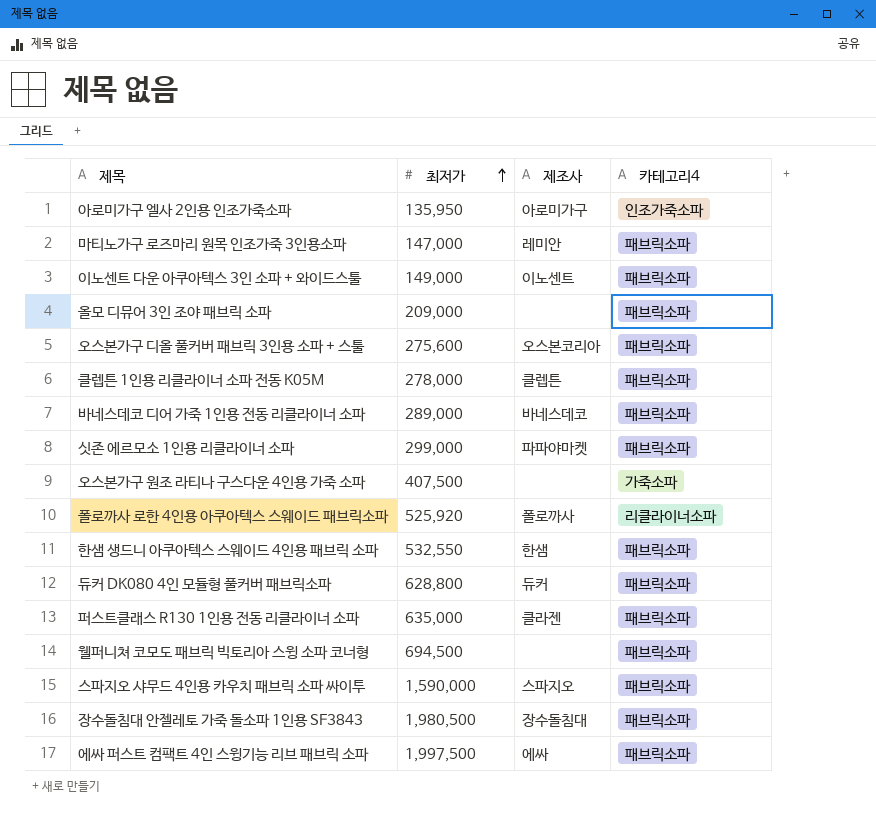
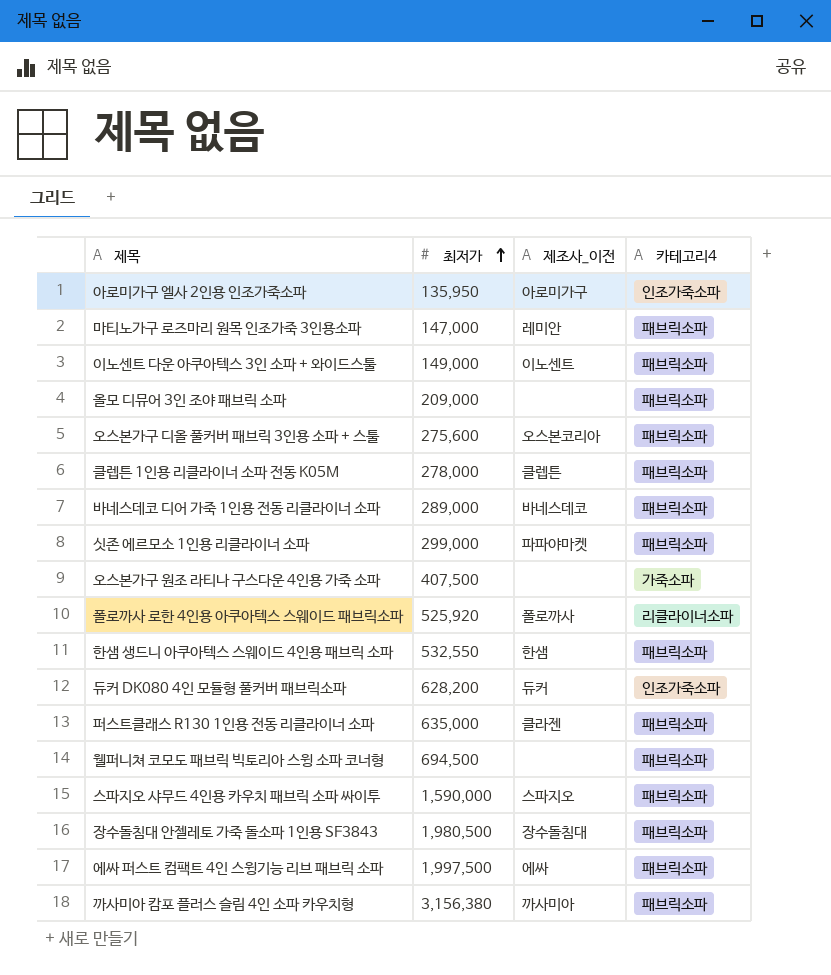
column name: 제조사 -> 제조사_이전
듀커 DK080 4인 모듈형 풀커버 패브릭소파 | 최저가: 628,800 -> 628,200
듀커 DK080 4인 모듈형 풀커버 패브릭소파 | 카테고리4: 패브릭소파 -> 인조가죽소파
row 까사미아 캄포 플러스 슬림 4인 소파 카우치형: none -> 3,156,380 | 까사미아 | 패브릭소파

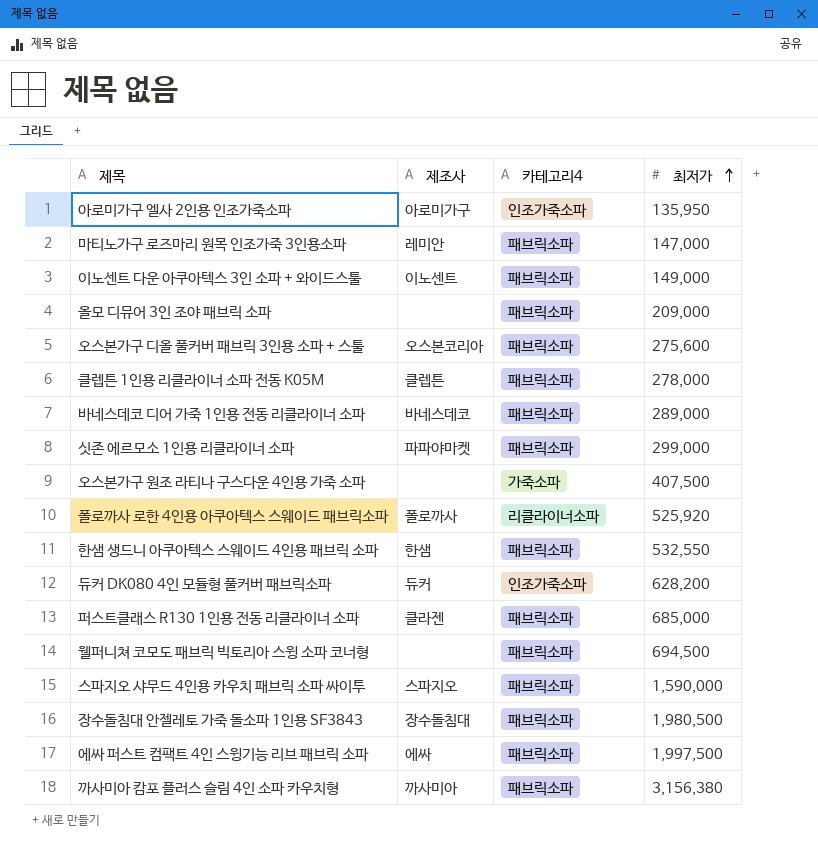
column name: 제조사_이전 -> 제조사
column 최저가 | position: 2 -> 4
퍼스트클래스 R130 1인용 전동 리클라이너 소파 | 최저가: 635,000 -> 685,000

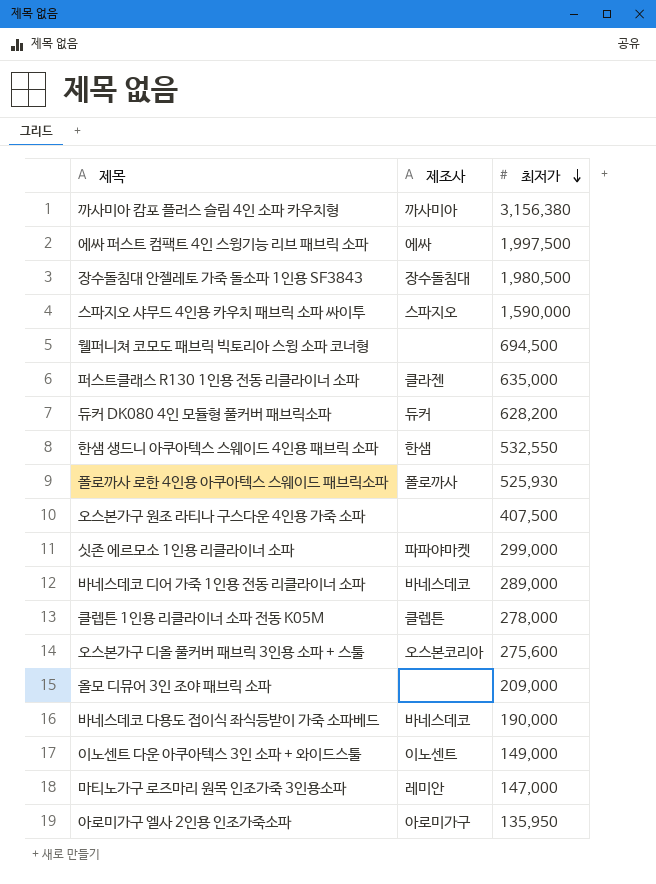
row order: 최저가 ascending -> 최저가 descending
column 카테고리4 | position: 3 -> none
퍼스트클래스 R130 1인용 전동 리클라이너 소파 | 최저가: 685,000 -> 635,000
폴로까사 로한 4인용 아쿠아텍스 스웨이드 패브릭소파 | 최저가: 525,920 -> 525,930
row 바네스데코 다용도 접이식 좌식등받이 가죽 소파베드: none -> 바네스데코 | 190,000

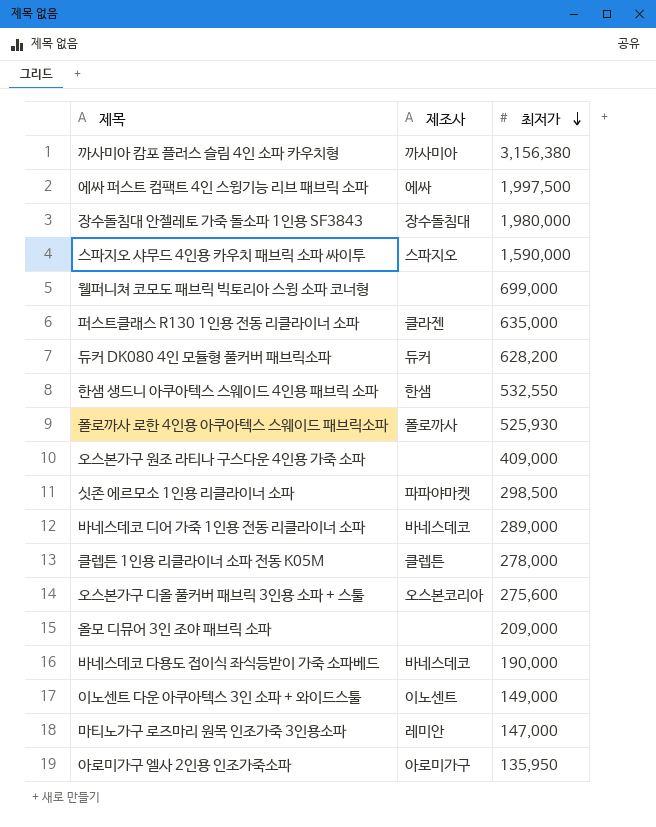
장수돌침대 안젤레토 가죽 돌소파 1인용 SF3843 | 최저가: 1,980,500 -> 1,980,000
웰퍼니쳐 코모도 패브릭 빅토리아 스윙 소파 코너형 | 최저가: 694,500 -> 699,000
오스본가구 원조 라티나 구스다운 4인용 가죽 소파 | 최저가: 407,500 -> 409,000
싯존 에르모소 1인용 리클라이너 소파 | 최저가: 299,000 -> 298,500

